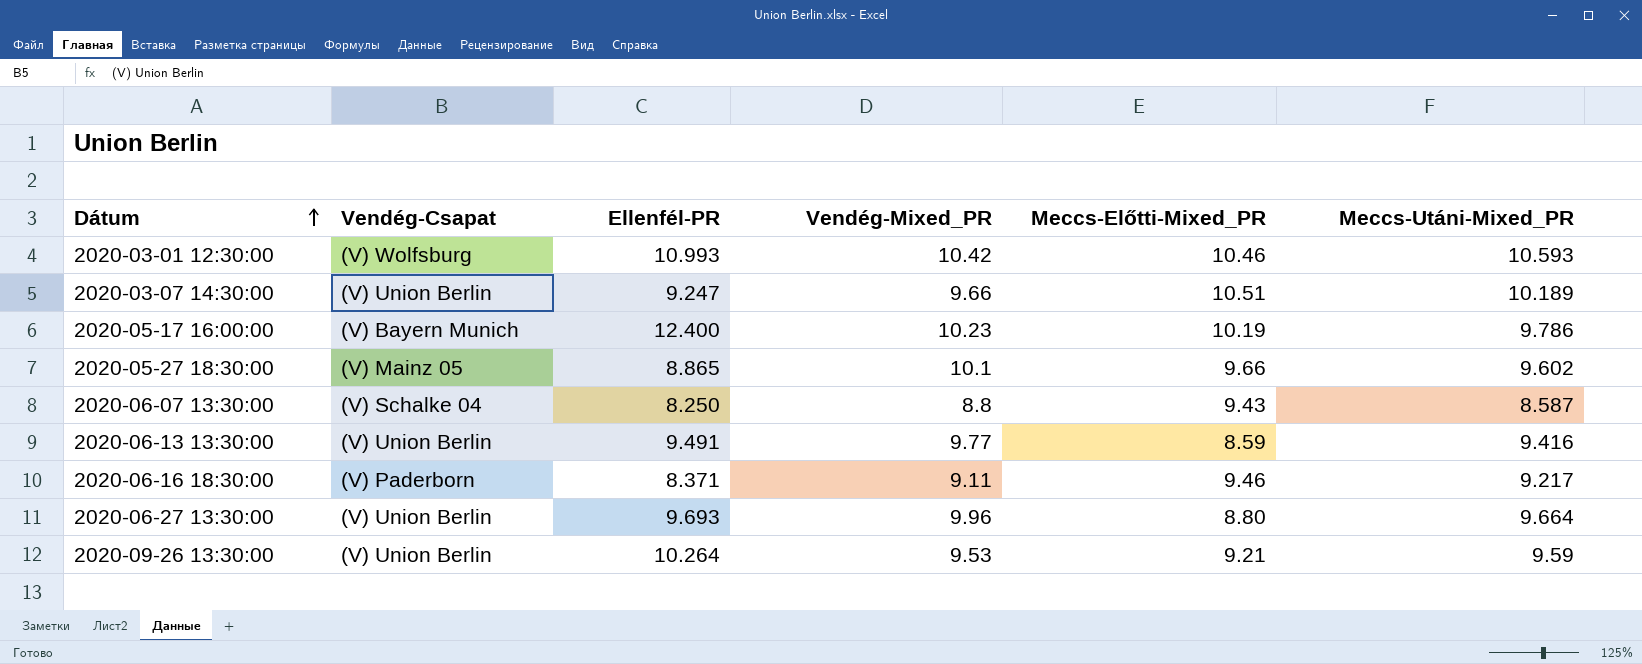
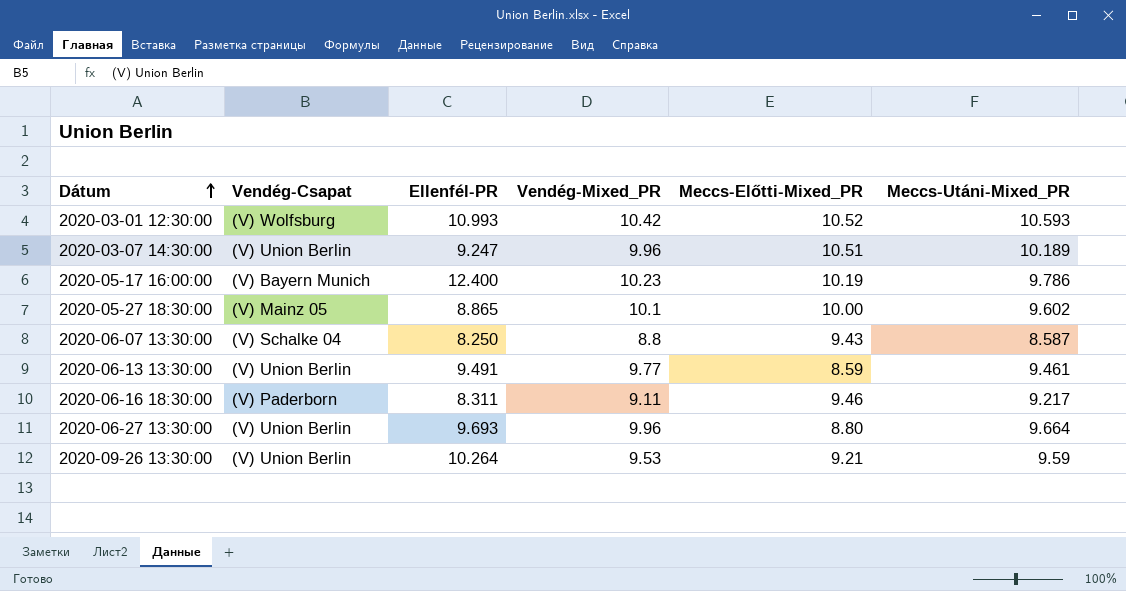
2020-03-01 12:30:00 | Meccs-Előtti-Mixed_PR: 10.46 -> 10.52
2020-03-07 14:30:00 | Vendég-Mixed_PR: 9.66 -> 9.96
2020-05-27 18:30:00 | Meccs-Előtti-Mixed_PR: 9.66 -> 10.00
2020-06-13 13:30:00 | Meccs-Utáni-Mixed_PR: 9.416 -> 9.461
2020-06-16 18:30:00 | Ellenfél-PR: 8.371 -> 8.311

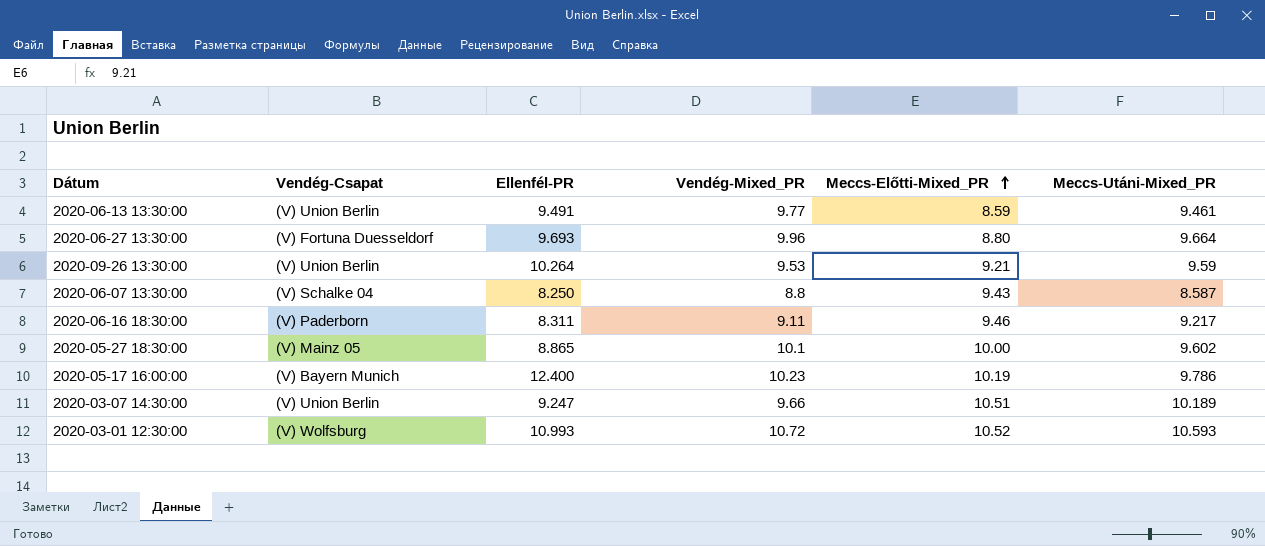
row order: Dátum ascending -> Meccs-Előtti-Mixed_PR ascending
2020-06-27 13:30:00 | Vendég-Csapat: (V) Union Berlin -> (V) Fortuna Duesseldorf
2020-03-07 14:30:00 | Vendég-Mixed_PR: 9.96 -> 9.66
2020-03-01 12:30:00 | Vendég-Mixed_PR: 10.42 -> 10.72

